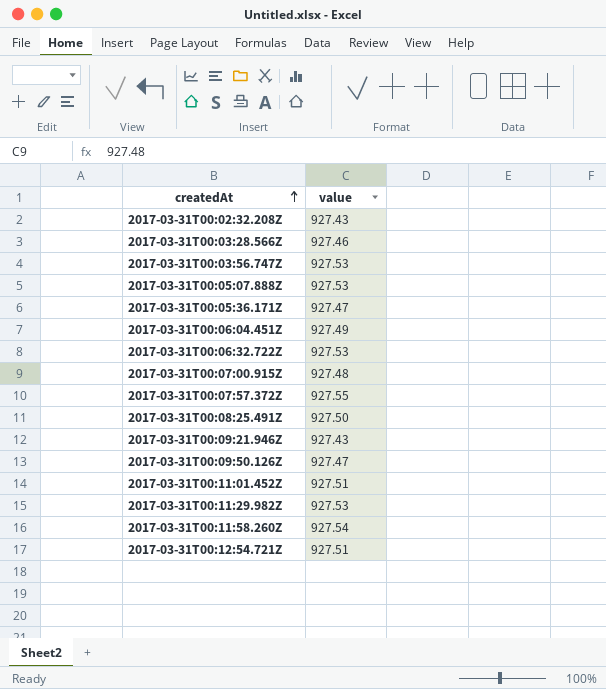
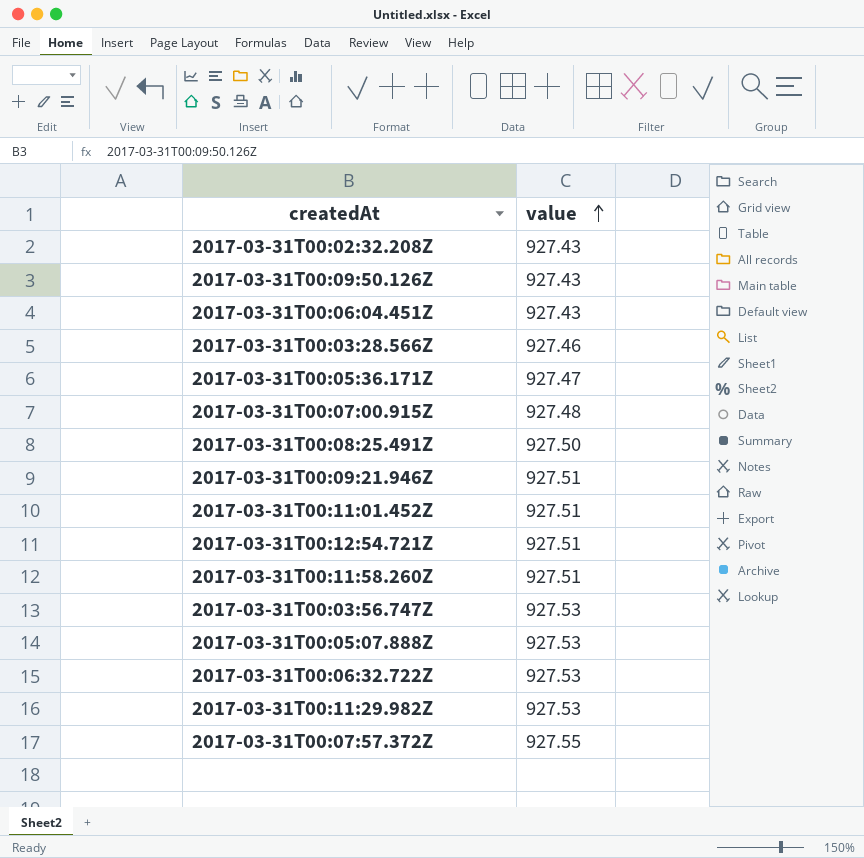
row order: createdAt ascending -> value ascending
2017-03-31T00:09:50.126Z | value: 927.47 -> 927.43
2017-03-31T00:06:04.451Z | value: 927.49 -> 927.43
2017-03-31T00:09:21.946Z | value: 927.43 -> 927.51
2017-03-31T00:11:58.260Z | value: 927.54 -> 927.51

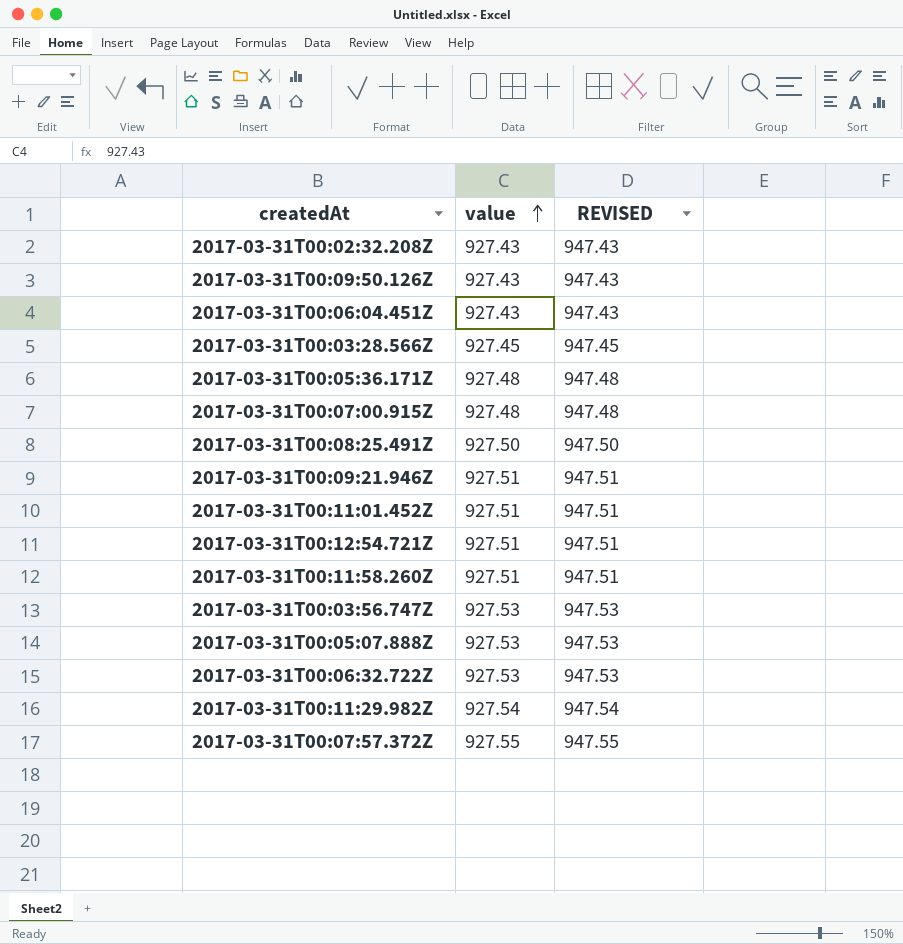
column REVISED | formula: none -> [value] + 20
2017-03-31T00:03:28.566Z | value: 927.46 -> 927.45
2017-03-31T00:05:36.171Z | value: 927.47 -> 927.48
2017-03-31T00:11:29.982Z | value: 927.53 -> 927.54

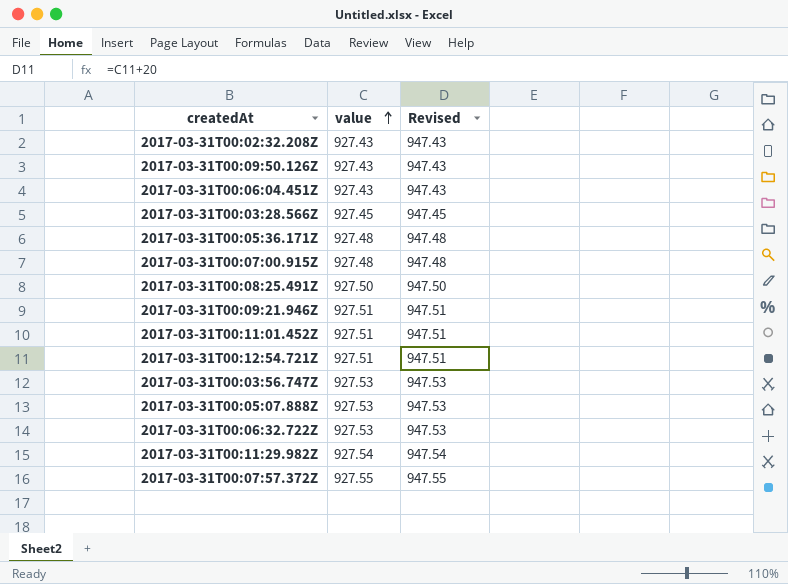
column name: REVISED -> Revised
row 2017-03-31T00:11:58.260Z: 927.51 | 947.51 -> none

